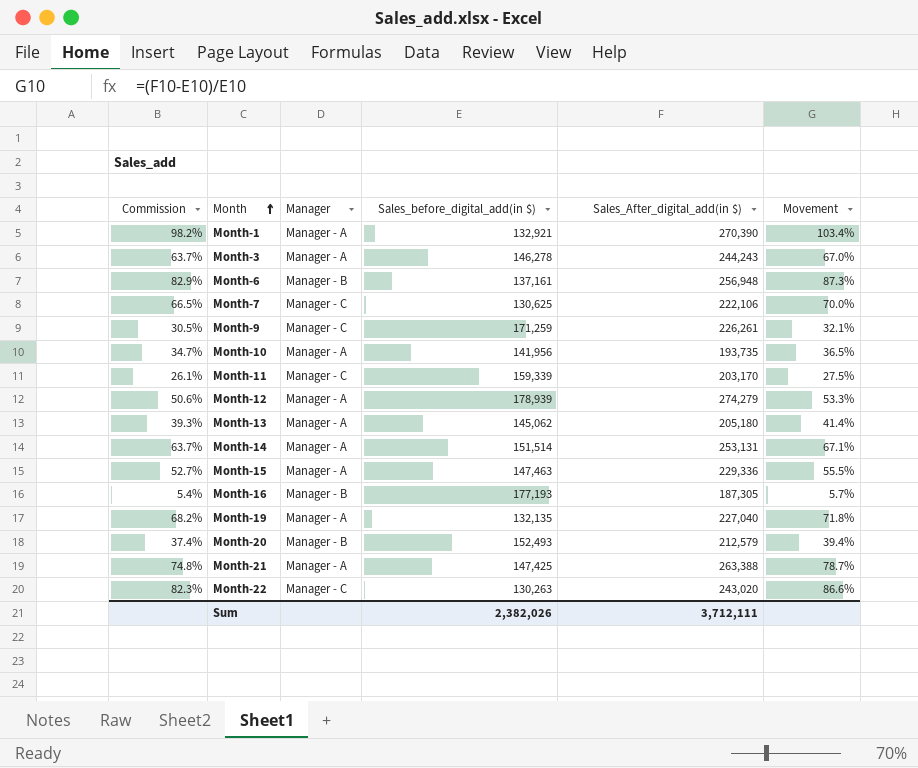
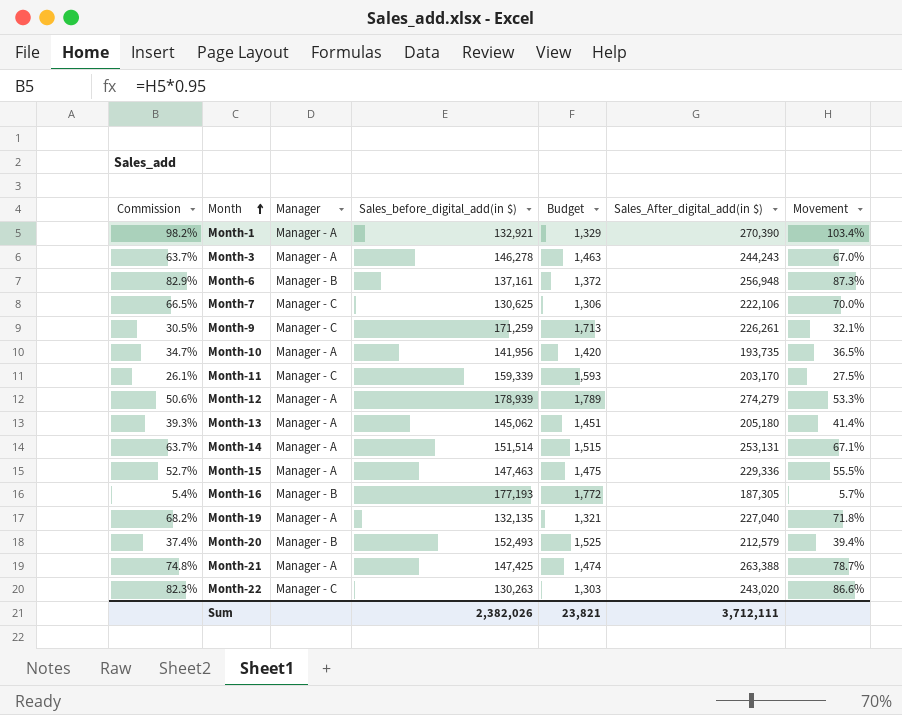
column Budget | formula: none -> [Sales_before_digital_add(in $)] * 0.01

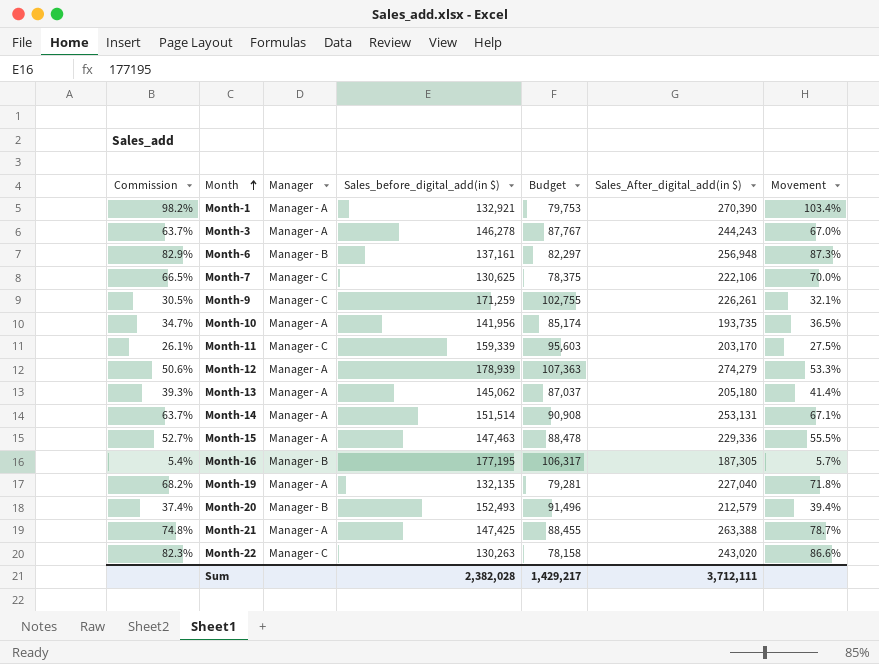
column Budget | formula: [Sales_before_digital_add(in $)] * 0.01 -> [Sales_before_digital_add(in $)] * 0.6
Month-16 | Sales_before_digital_add(in $): 177,193 -> 177,195
Sum | Sales_before_digital_add(in $): 2,382,026 -> 2,382,028
Sum | Budget: 23,821 -> 1,429,217

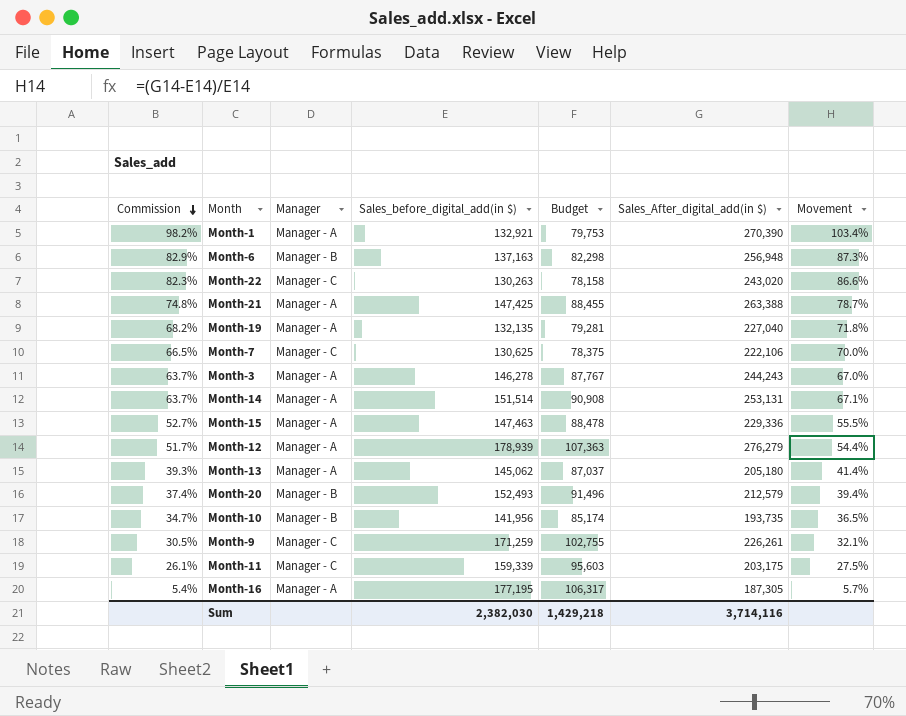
row order: Month ascending -> Commission descending
Month-6 | Sales_before_digital_add(in $): 137,161 -> 137,163
Month-6 | Budget: 82,297 -> 82,298
Month-12 | Commission: 50.6% -> 51.7%
Month-12 | Sales_After_digital_add(in $): 274,279 -> 276,279
Month-12 | Movement: 53.3% -> 54.4%
Month-10 | Manager: Manager - A -> Manager - B
Month-11 | Sales_After_digital_add(in $): 203,170 -> 203,175
Month-16 | Manager: Manager - B -> Manager - A
Sum | Sales_before_digital_add(in $): 2,382,028 -> 2,382,030
Sum | Budget: 1,429,217 -> 1,429,218
Sum | Sales_After_digital_add(in $): 3,712,111 -> 3,714,116

